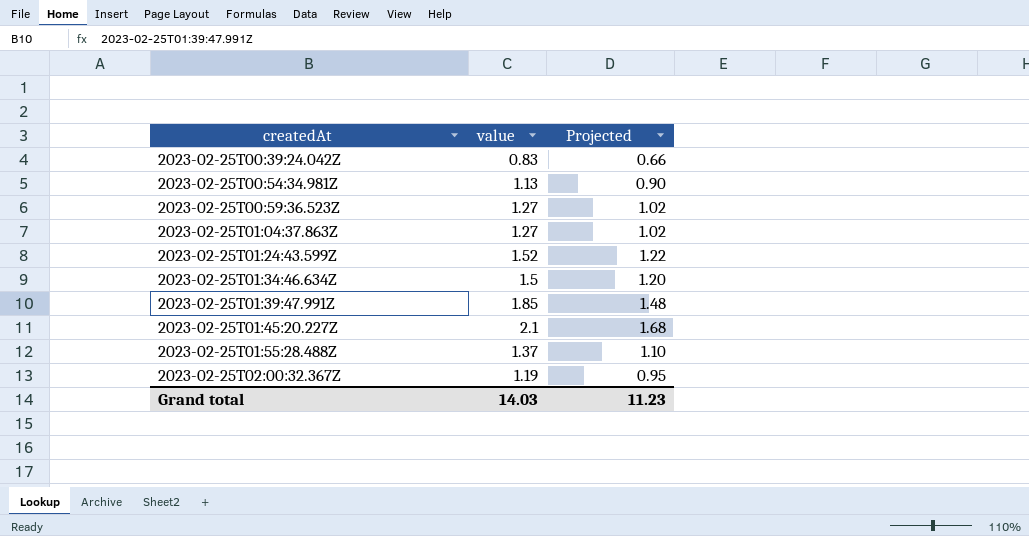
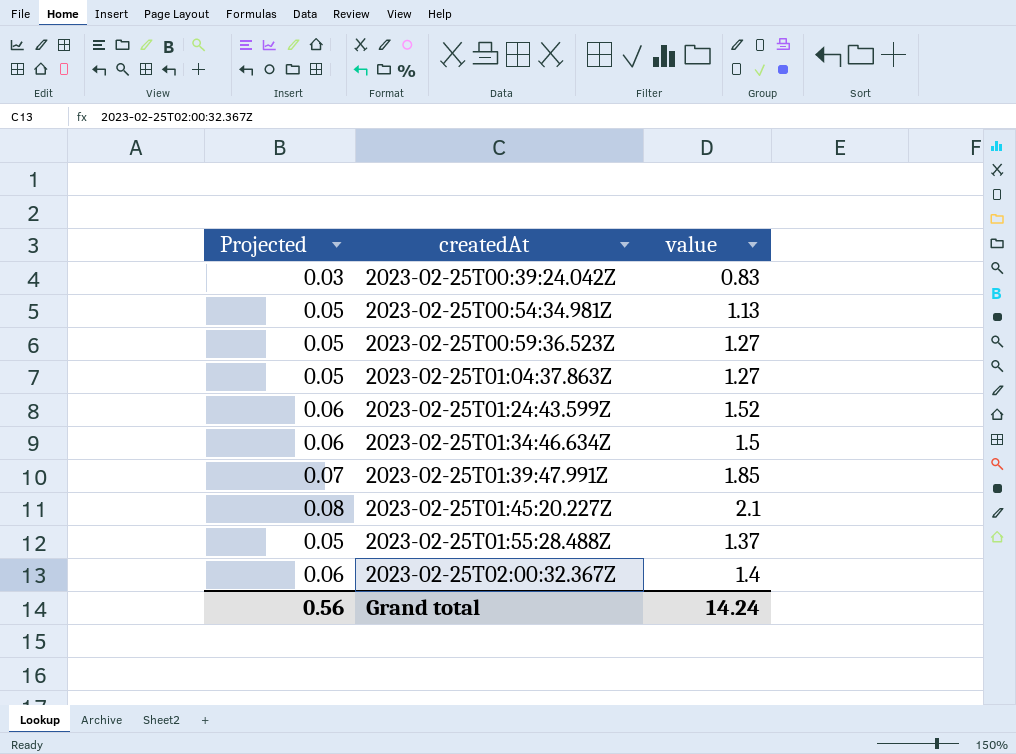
column Projected | formula: [value] * 0.8 -> [value] * 0.04
column Projected | position: 3 -> 1
2023-02-25T02:00:32.367Z | value: 1.19 -> 1.4
Grand total | Projected: 11.23 -> 0.56
Grand total | value: 14.03 -> 14.24

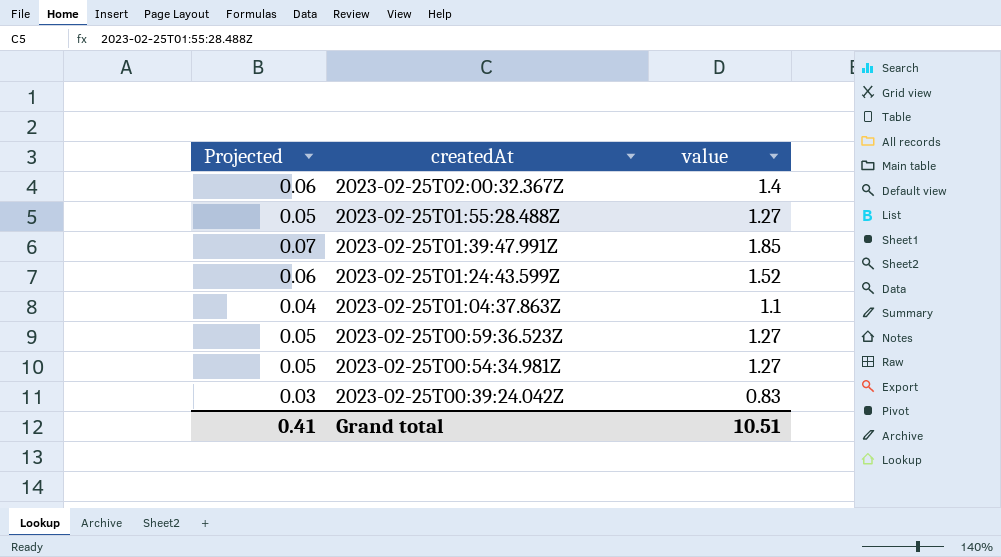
row order: createdAt ascending -> createdAt descending
row 2023-02-25T01:34:46.634Z: 0.06 | 1.5 -> none
row 2023-02-25T01:45:20.227Z: 0.08 | 2.1 -> none
2023-02-25T01:55:28.488Z | value: 1.37 -> 1.27
2023-02-25T01:04:37.863Z | Projected: 0.05 -> 0.04
2023-02-25T01:04:37.863Z | value: 1.27 -> 1.1
2023-02-25T00:54:34.981Z | value: 1.13 -> 1.27
Grand total | Projected: 0.56 -> 0.41
Grand total | value: 14.24 -> 10.51

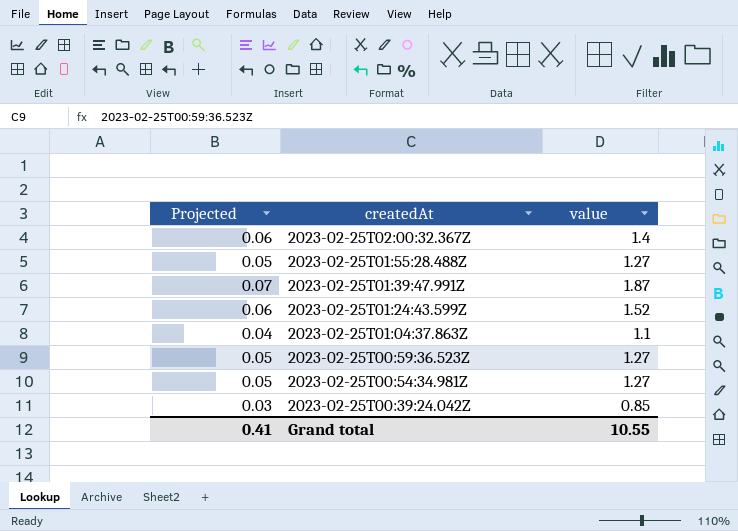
2023-02-25T01:39:47.991Z | value: 1.85 -> 1.87
2023-02-25T00:39:24.042Z | value: 0.83 -> 0.85
Grand total | value: 10.51 -> 10.55

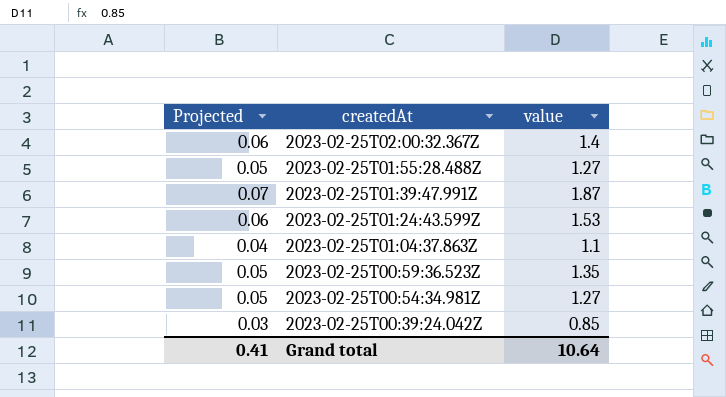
2023-02-25T01:24:43.599Z | value: 1.52 -> 1.53
2023-02-25T00:59:36.523Z | value: 1.27 -> 1.35
Grand total | value: 10.55 -> 10.64

